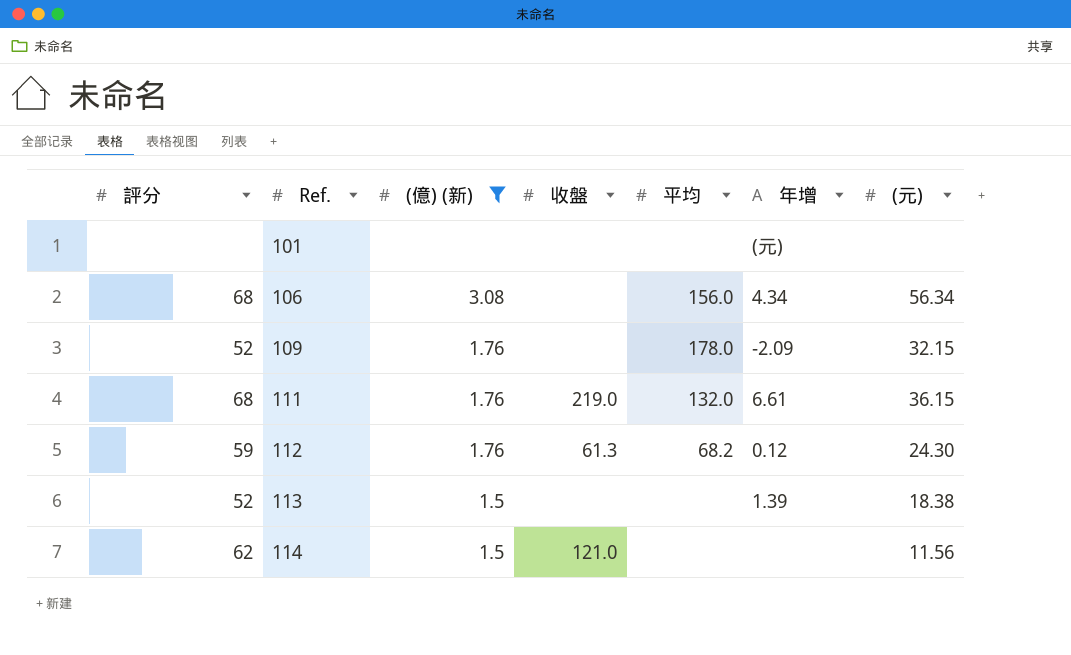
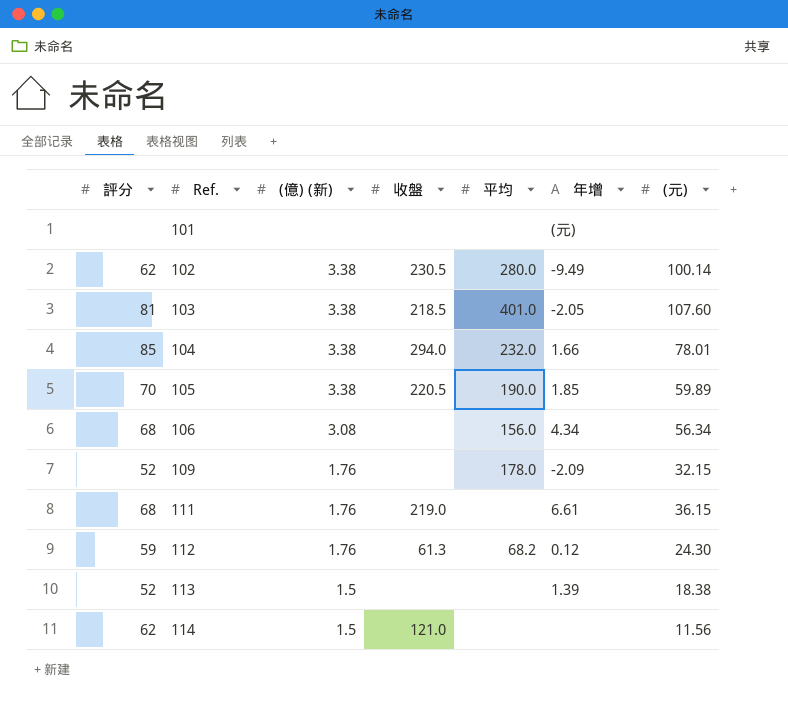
filter: (億) (新) != 3.38 -> none
111 | 平均: 132.0 -> none

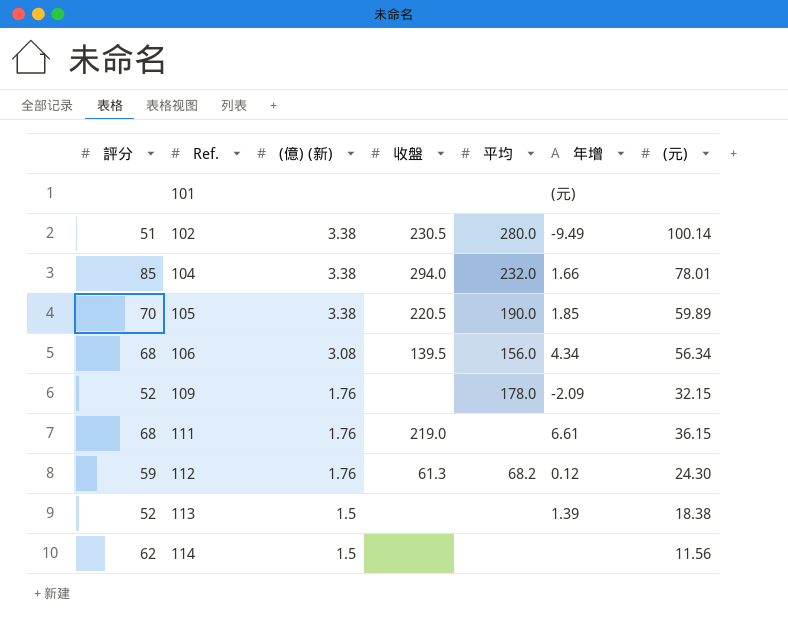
row 103: 81 | 3.38 | 218.5 | 401.0 | -2.05 | 107.60 -> none
102 | 評分: 62 -> 51
106 | 收盤: none -> 139.5
114 | 收盤: 121.0 -> none

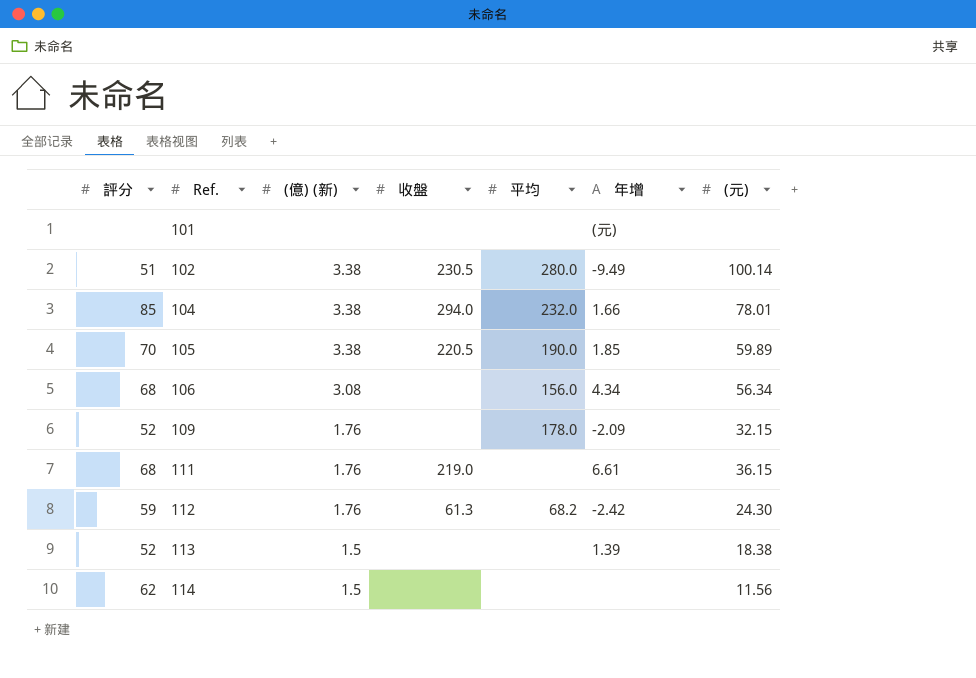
106 | 收盤: 139.5 -> none
112 | 年增: 0.12 -> -2.42

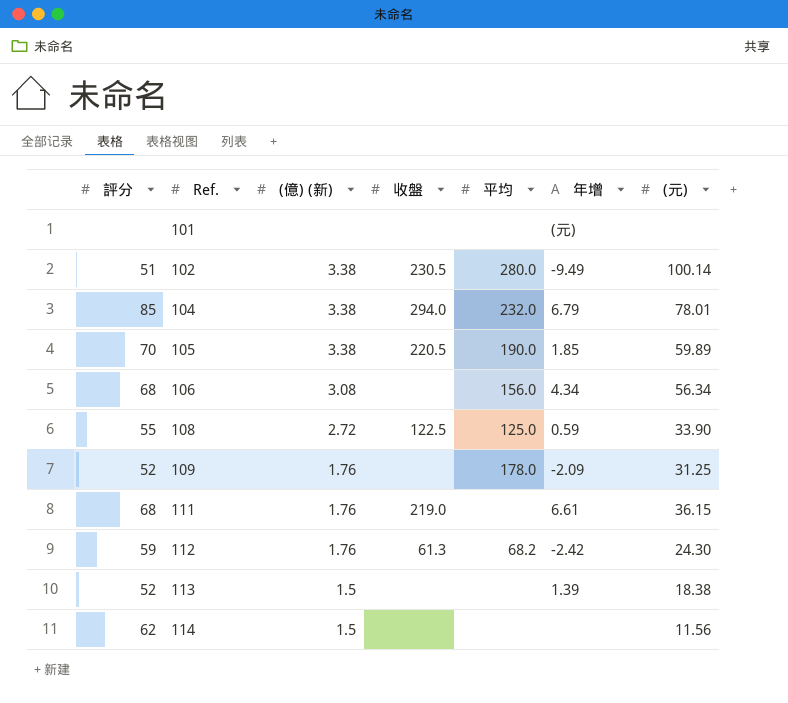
104 | 年增: 1.66 -> 6.79
row 108: none -> 55 | 2.72 | 122.5 | 125.0 | 0.59 | 33.90
109 | (元): 32.15 -> 31.25

